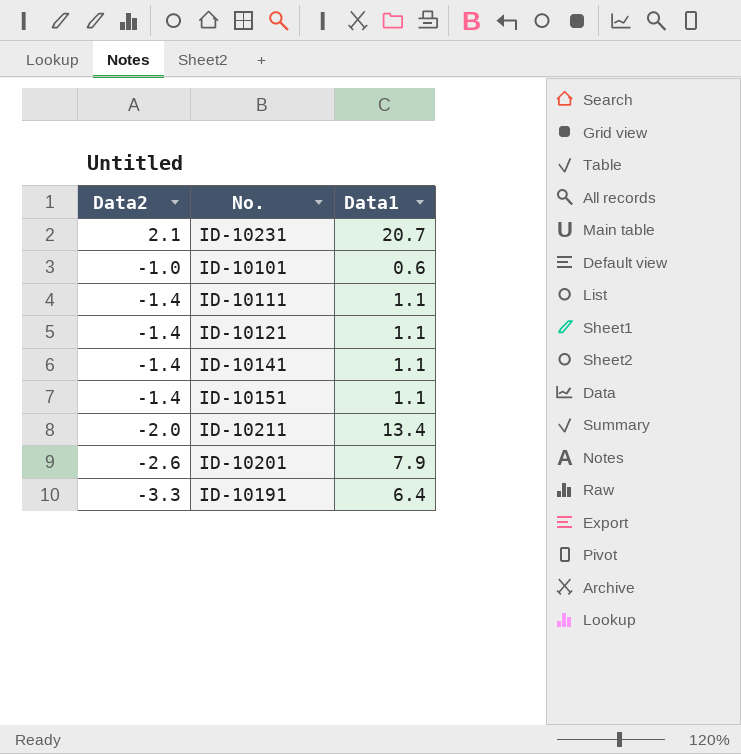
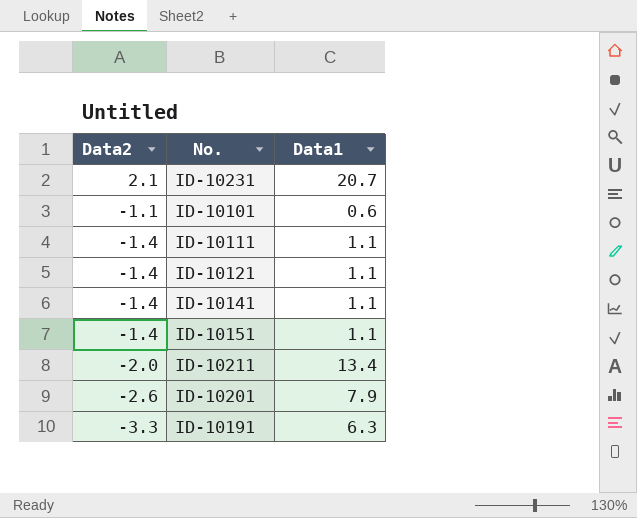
ID-10101 | Data2: -1.0 -> -1.1
ID-10191 | Data1: 6.4 -> 6.3

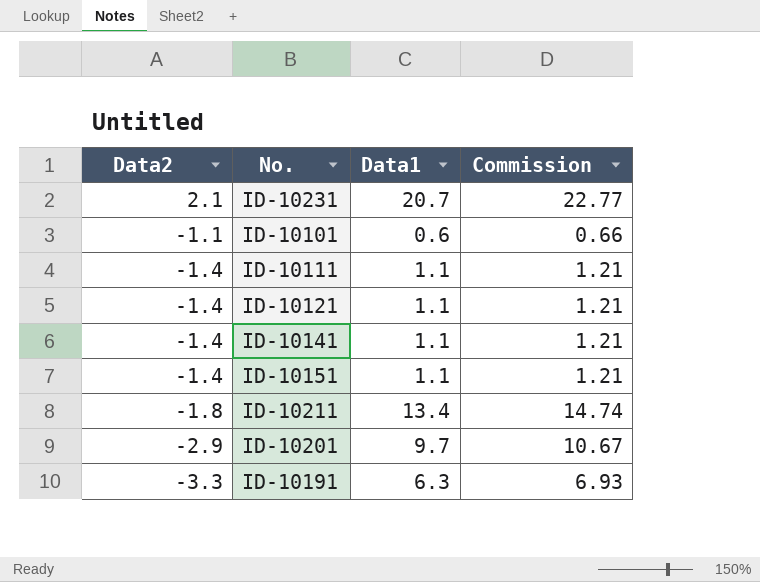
column Commission | formula: none -> [Data1] * 1.1
ID-10211 | Data2: -2.0 -> -1.8
ID-10201 | Data2: -2.6 -> -2.9
ID-10201 | Data1: 7.9 -> 9.7

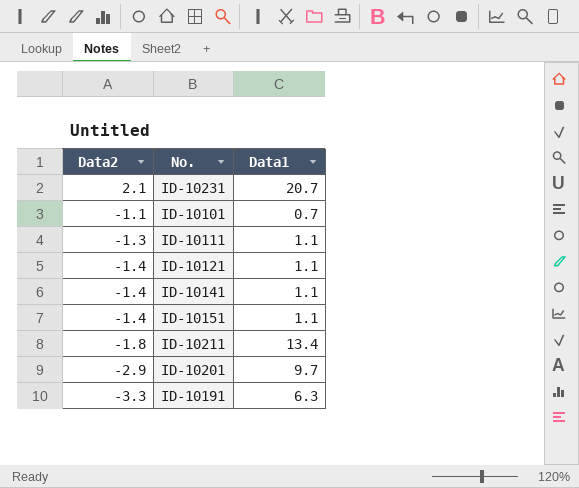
column Commission | formula: [Data1] * 1.1 -> none
ID-10101 | Data1: 0.6 -> 0.7
ID-10111 | Data2: -1.4 -> -1.3

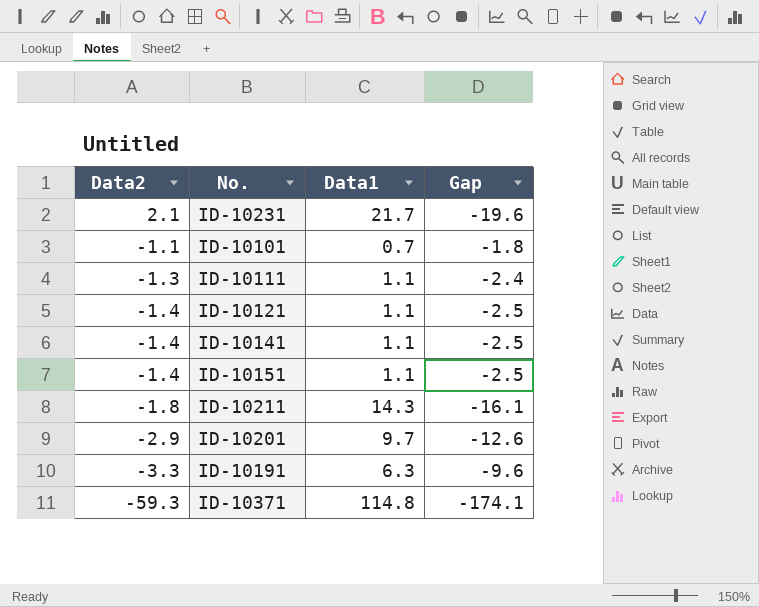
column Gap | formula: none -> [Data2] - [Data1]
ID-10231 | Data1: 20.7 -> 21.7
ID-10211 | Data1: 13.4 -> 14.3
row ID-10371: none -> -59.3 | 114.8 | -174.1

